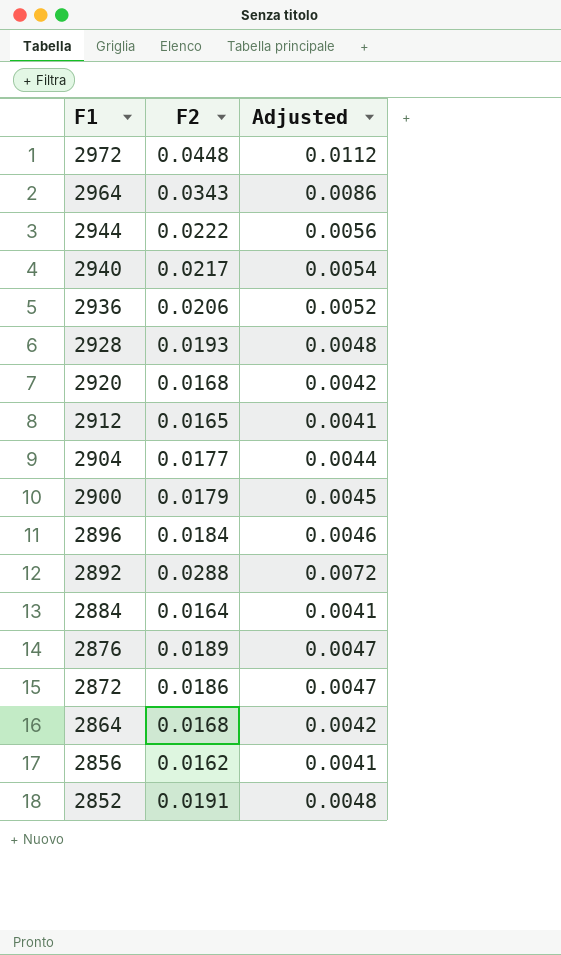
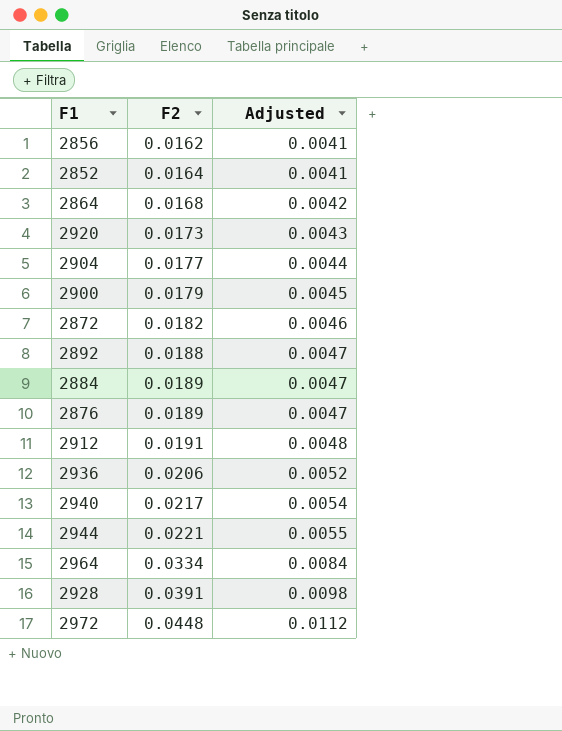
row order: F1 descending -> F2 ascending
row 2896: 0.0184 | 0.0046 -> none
2852 | F2: 0.0191 -> 0.0164
2852 | Adjusted: 0.0048 -> 0.0041
2920 | F2: 0.0168 -> 0.0173
2920 | Adjusted: 0.0042 -> 0.0043
2872 | F2: 0.0186 -> 0.0182
2872 | Adjusted: 0.0047 -> 0.0046
2892 | F2: 0.0288 -> 0.0188
2892 | Adjusted: 0.0072 -> 0.0047
2884 | F2: 0.0164 -> 0.0189
2884 | Adjusted: 0.0041 -> 0.0047
2912 | F2: 0.0165 -> 0.0191
2912 | Adjusted: 0.0041 -> 0.0048
2944 | F2: 0.0222 -> 0.0221
2944 | Adjusted: 0.0056 -> 0.0055
2964 | F2: 0.0343 -> 0.0334
2964 | Adjusted: 0.0086 -> 0.0084
2928 | F2: 0.0193 -> 0.0391
2928 | Adjusted: 0.0048 -> 0.0098

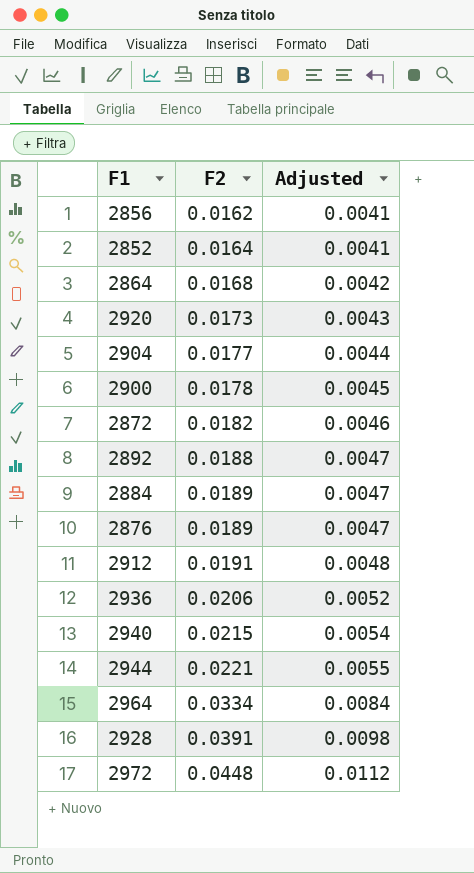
2900 | F2: 0.0179 -> 0.0178
2940 | F2: 0.0217 -> 0.0215

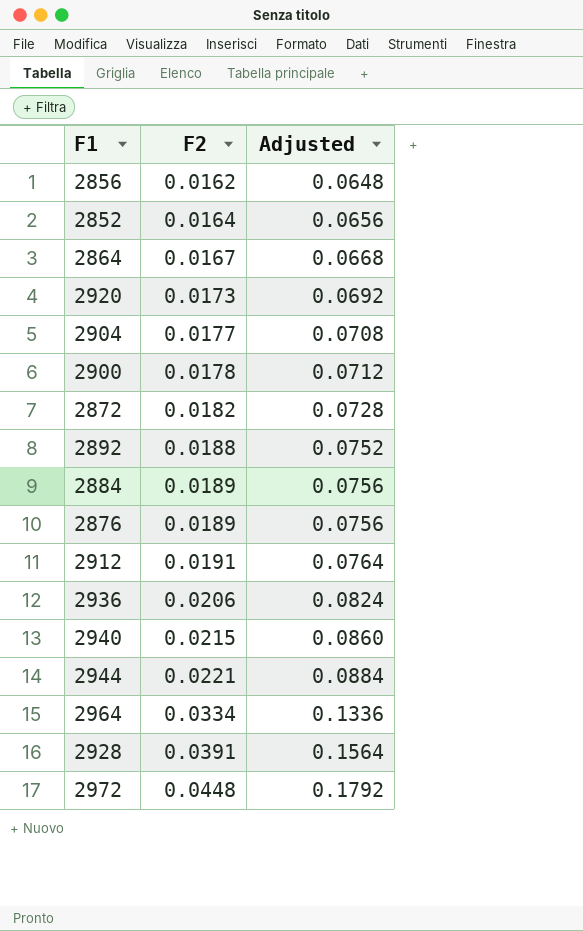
column Adjusted | formula: [F2] * 0.25 -> [F2] * 4
2864 | F2: 0.0168 -> 0.0167

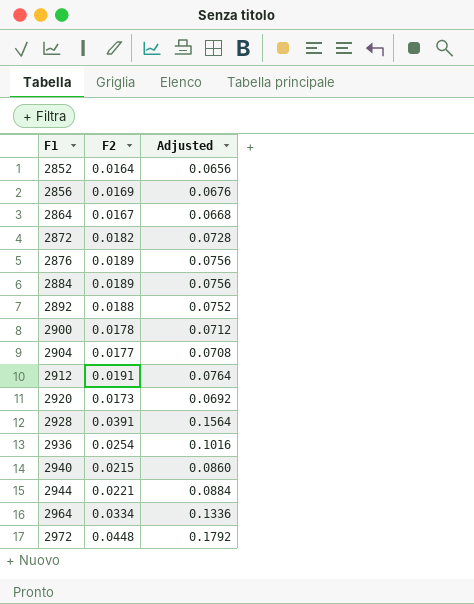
row order: F2 ascending -> F1 ascending
2856 | F2: 0.0162 -> 0.0169
2856 | Adjusted: 0.0648 -> 0.0676
2936 | F2: 0.0206 -> 0.0254
2936 | Adjusted: 0.0824 -> 0.1016

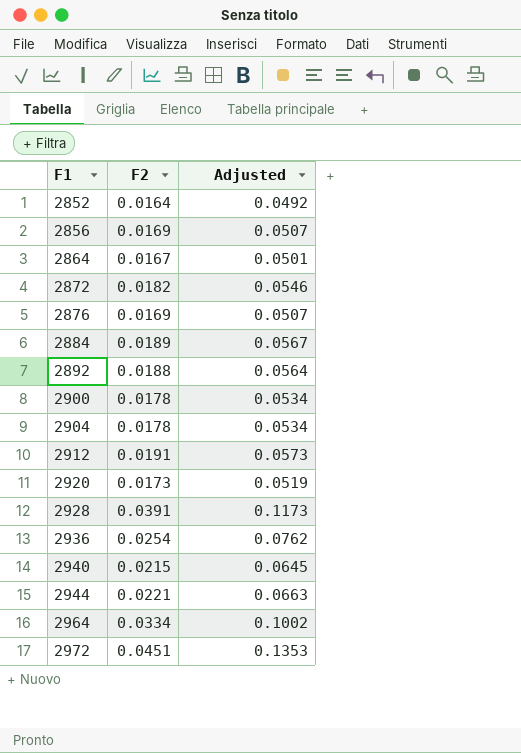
column Adjusted | formula: [F2] * 4 -> [F2] * 3
2876 | F2: 0.0189 -> 0.0169
2904 | F2: 0.0177 -> 0.0178
2972 | F2: 0.0448 -> 0.0451

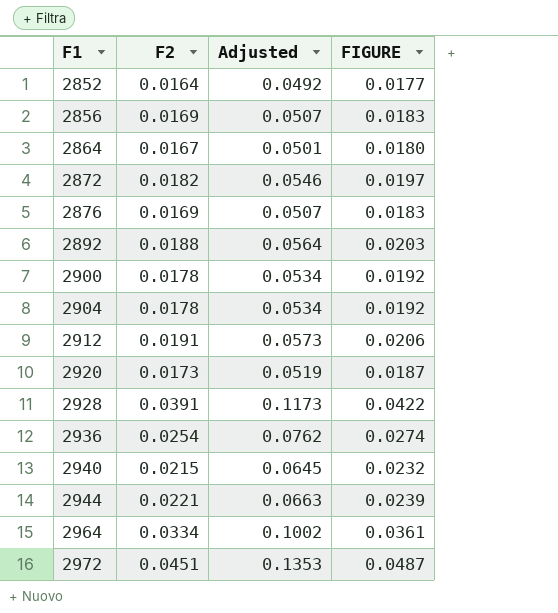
column FIGURE | formula: none -> [F2] * 1.08
row 2884: 0.0189 | 0.0567 -> none

